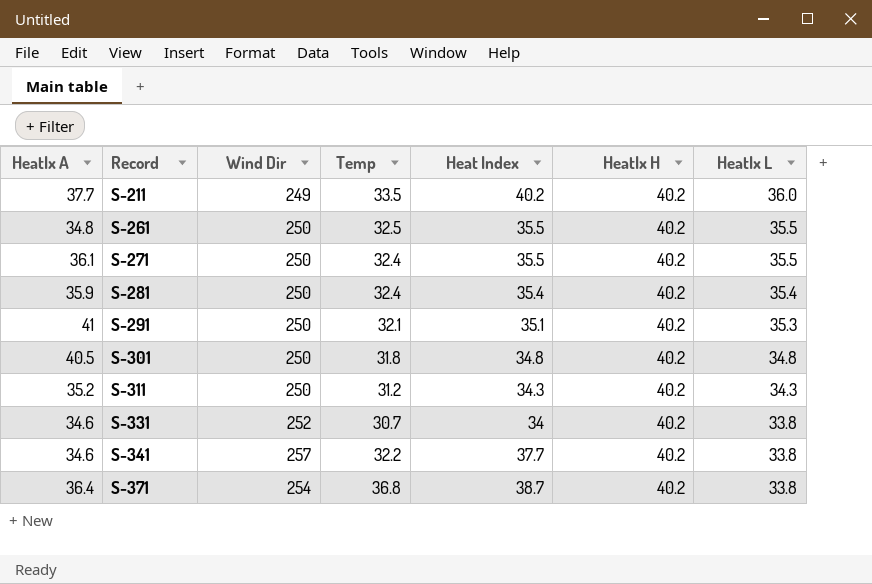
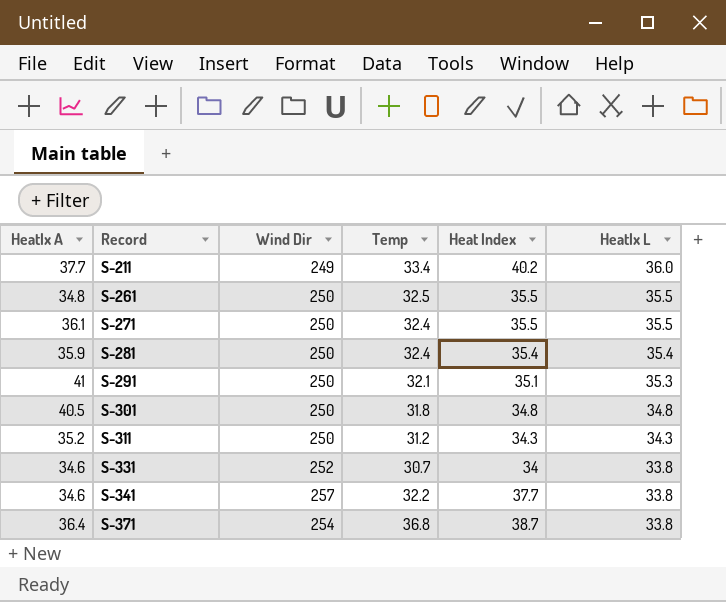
column HeatIx H | position: 6 -> none
S-211 | Temp: 33.5 -> 33.4

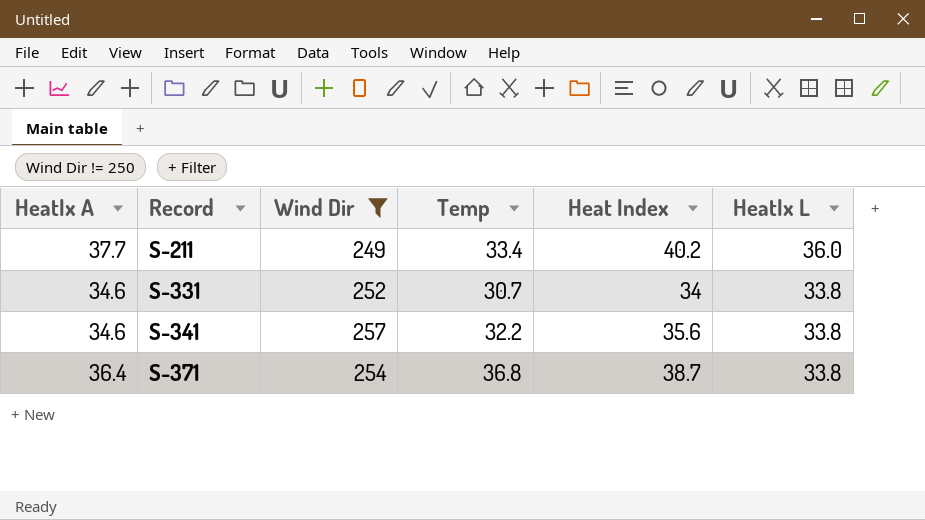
filter: none -> Wind Dir != 250
S-341 | Heat Index: 37.7 -> 35.6

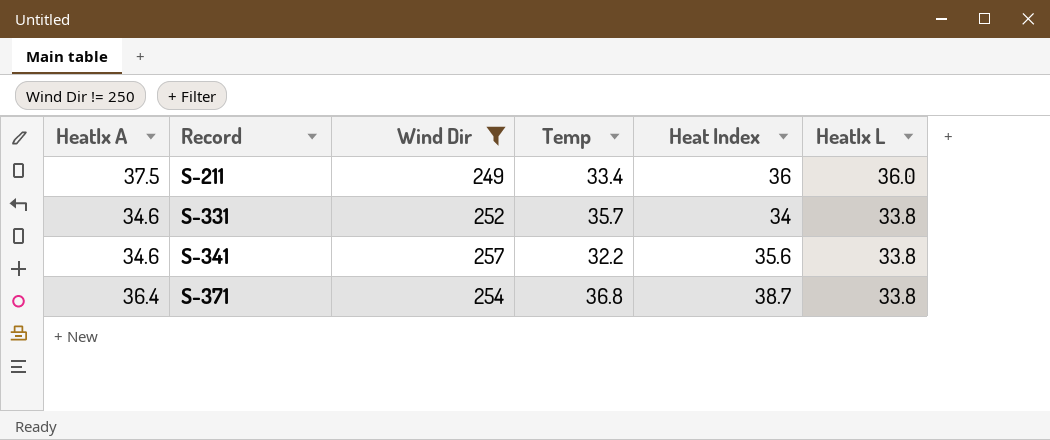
S-211 | HeatIx A: 37.7 -> 37.5
S-211 | Heat Index: 40.2 -> 36
S-331 | Temp: 30.7 -> 35.7

